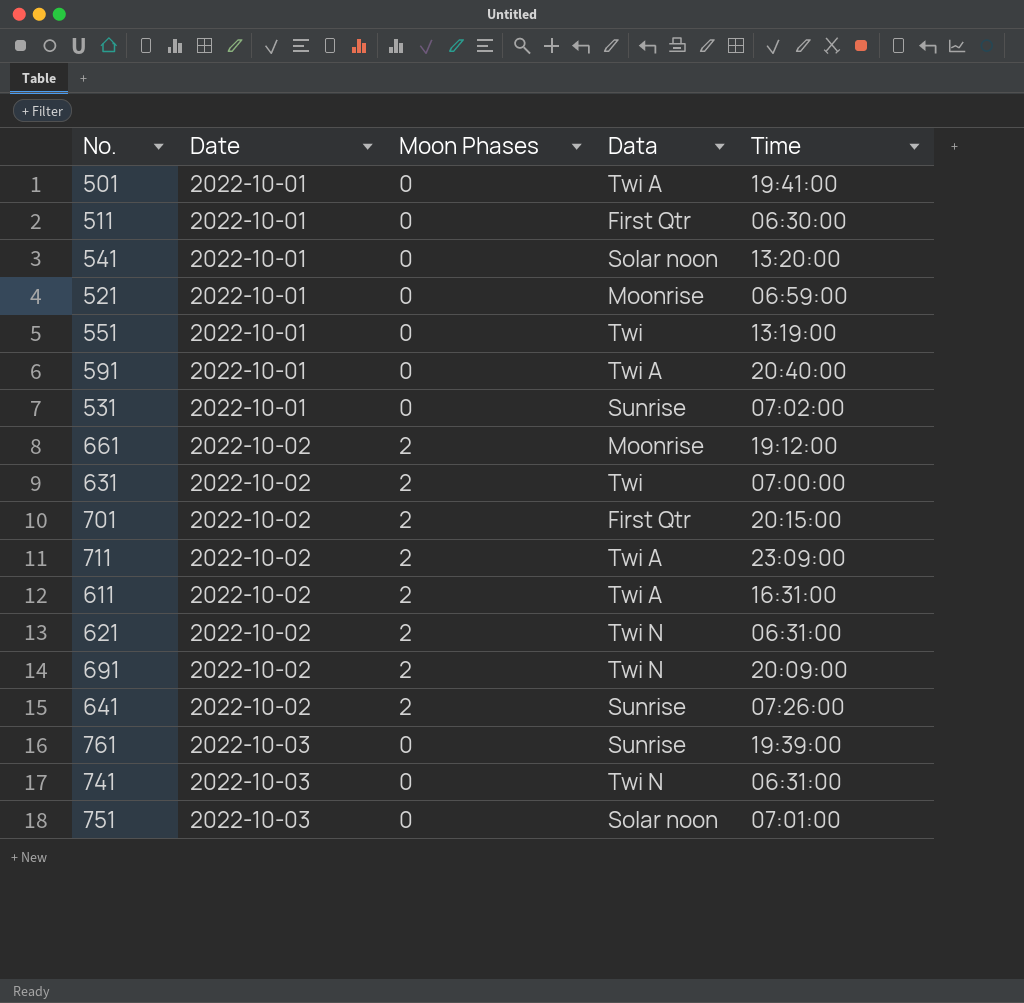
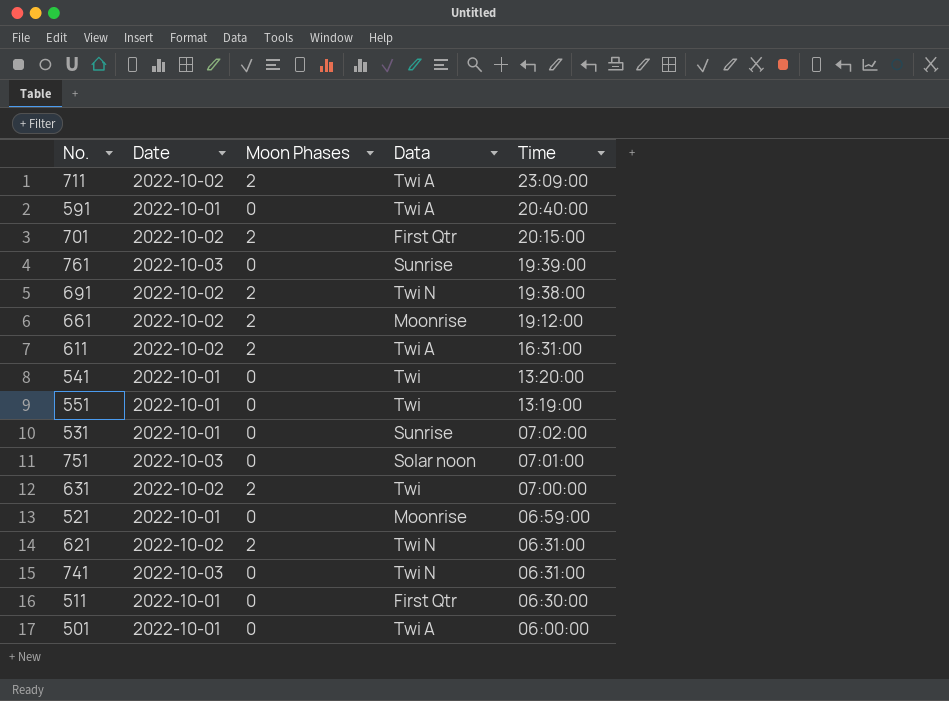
row order: Date ascending -> Time descending
row 641: 2022-10-02 | 2 | Sunrise | 07:26:00 -> none
691 | Time: 20:09:00 -> 19:38:00
541 | Data: Solar noon -> Twi
501 | Time: 19:41:00 -> 06:00:00

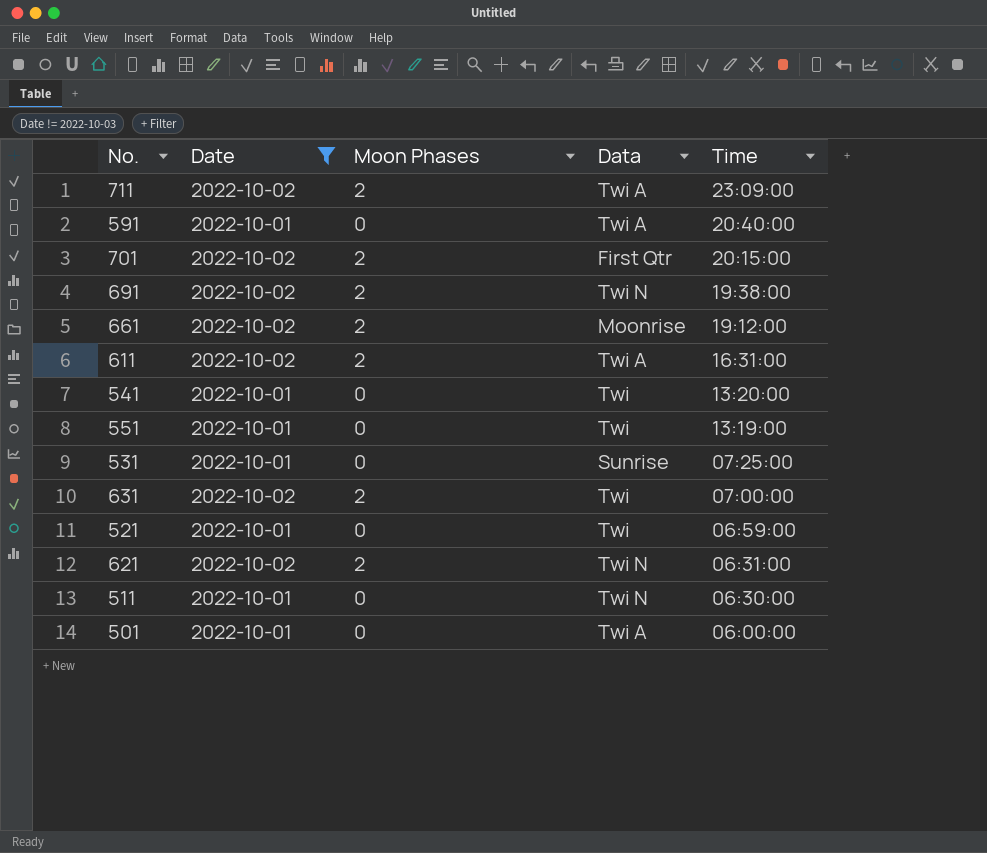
filter: none -> Date != 2022-10-03
531 | Time: 07:02:00 -> 07:25:00
521 | Data: Moonrise -> Twi
511 | Data: First Qtr -> Twi N

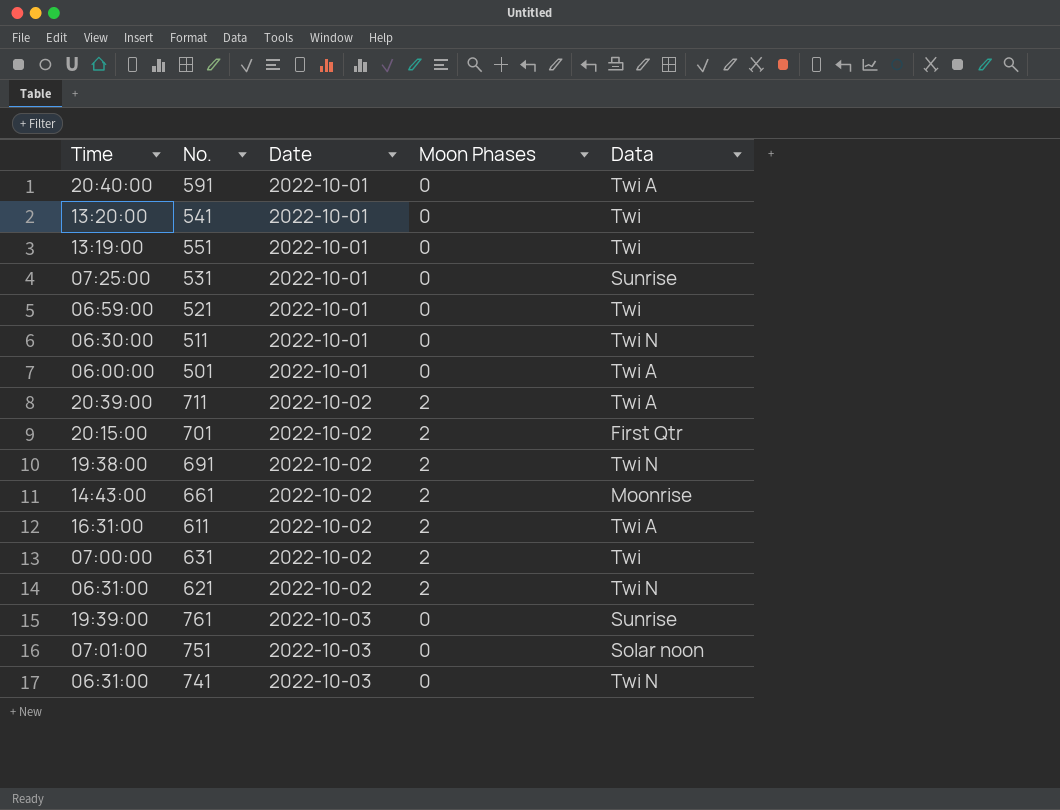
filter: Date != 2022-10-03 -> none
row order: Time descending -> Date ascending
column Time | position: 5 -> 1
711 | Time: 23:09:00 -> 20:39:00
661 | Time: 19:12:00 -> 14:43:00

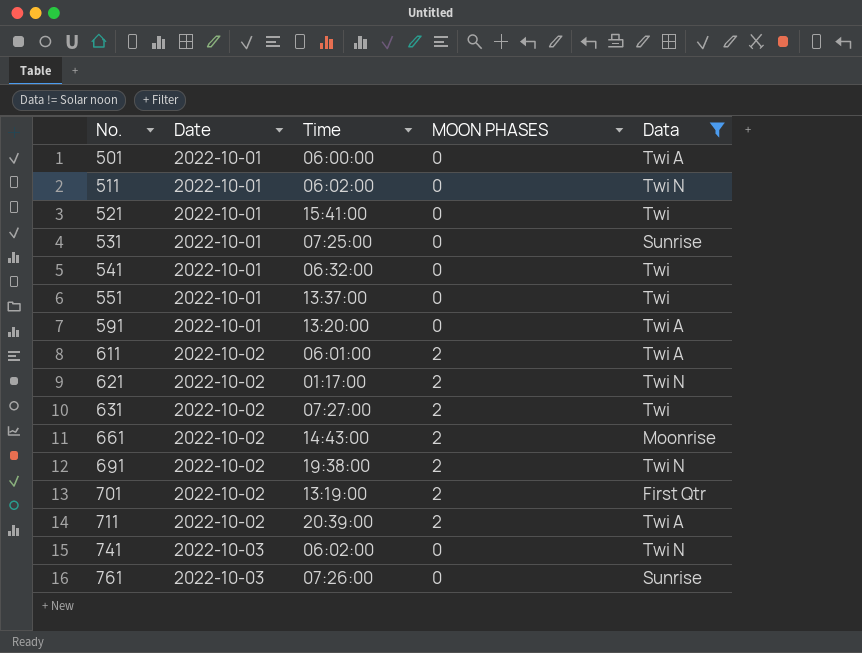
filter: none -> Data != Solar noon
row order: Date ascending -> No. ascending
column Time | position: 1 -> 3
column name: Moon Phases -> MOON PHASES
511 | Time: 06:30:00 -> 06:02:00
521 | Time: 06:59:00 -> 15:41:00
541 | Time: 13:20:00 -> 06:32:00
551 | Time: 13:19:00 -> 13:37:00
591 | Time: 20:40:00 -> 13:20:00
611 | Time: 16:31:00 -> 06:01:00
621 | Time: 06:31:00 -> 01:17:00
631 | Time: 07:00:00 -> 07:27:00
701 | Time: 20:15:00 -> 13:19:00
741 | Time: 06:31:00 -> 06:02:00
761 | Time: 19:39:00 -> 07:26:00

